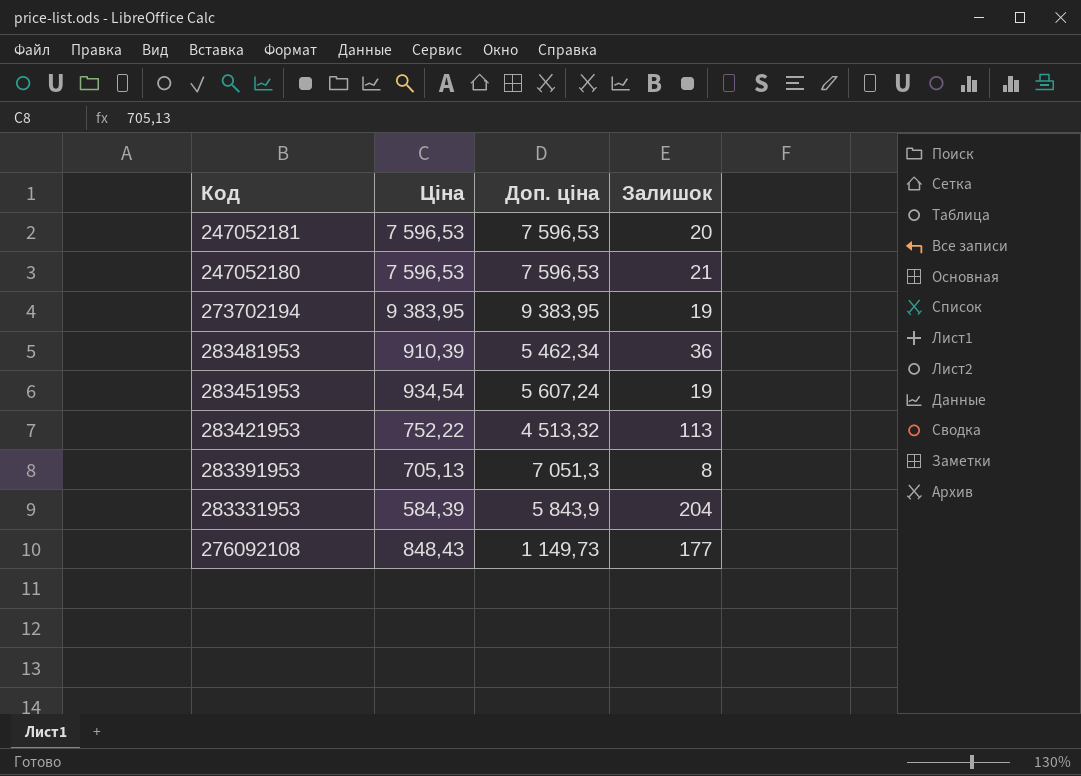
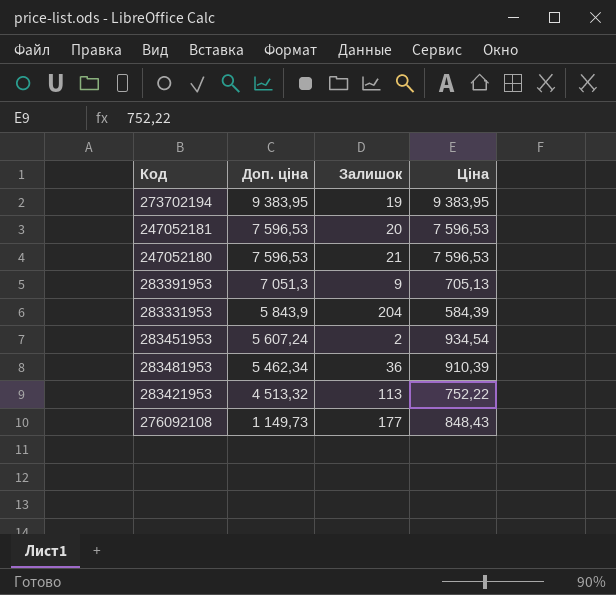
row order: none -> Доп. ціна descending
column Ціна | position: 2 -> 4
283391953 | Залишок: 8 -> 9
283451953 | Залишок: 19 -> 2

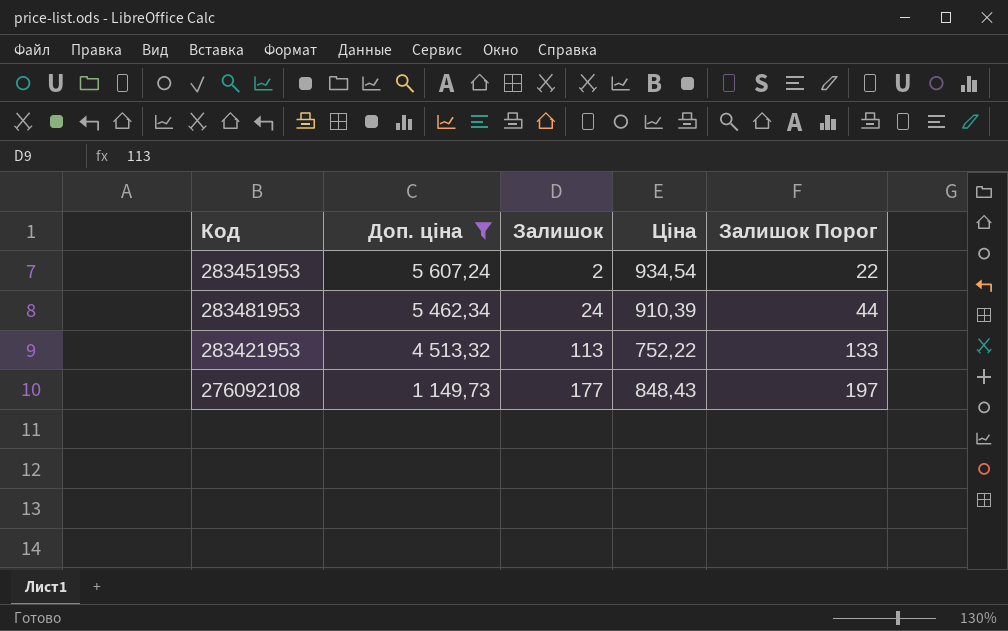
filter: none -> Доп. ціна <= 5 607,24
column Залишок Порог | formula: none -> [Залишок] + 20
283481953 | Залишок: 36 -> 24

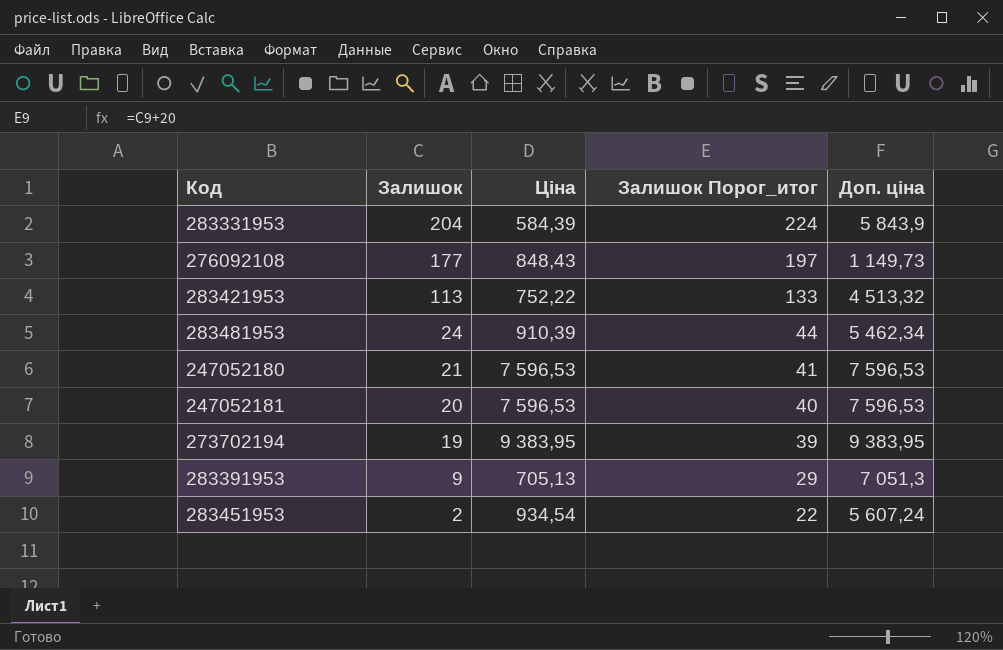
filter: Доп. ціна <= 5 607,24 -> none
row order: Доп. ціна descending -> Залишок descending
column name: Залишок Порог -> Залишок Порог_итог
column Доп. ціна | position: 2 -> 5

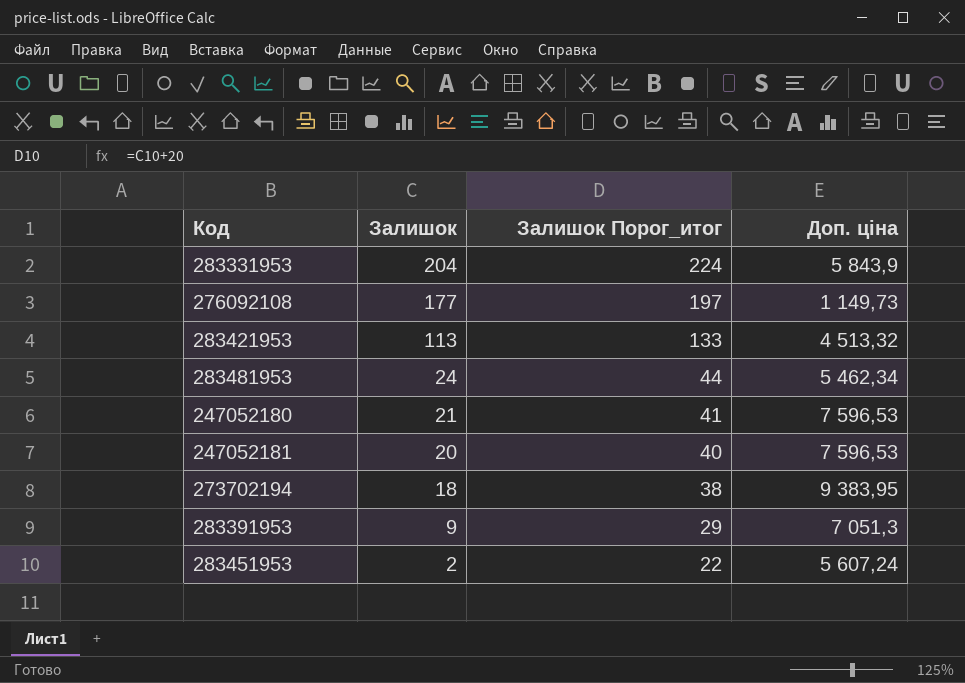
column Ціна | position: 3 -> none
273702194 | Залишок: 19 -> 18
273702194 | Залишок Порог_итог: 39 -> 38

